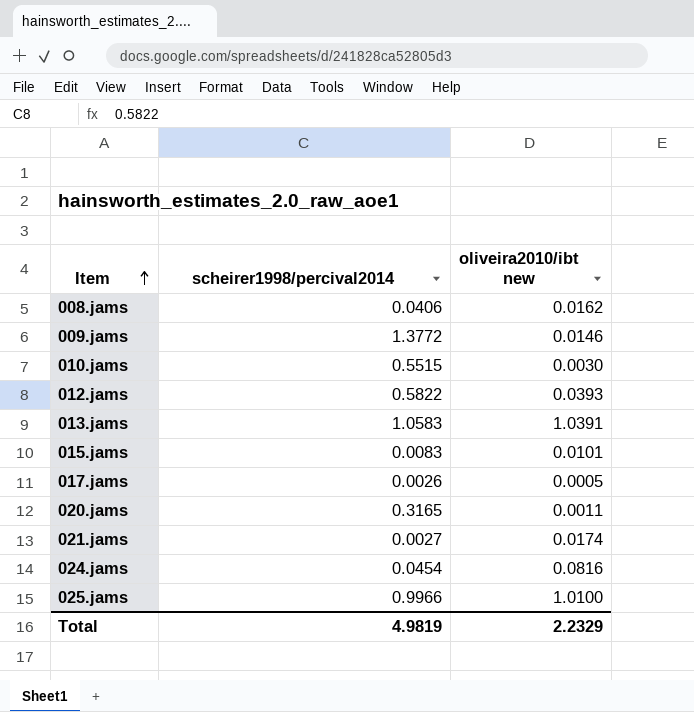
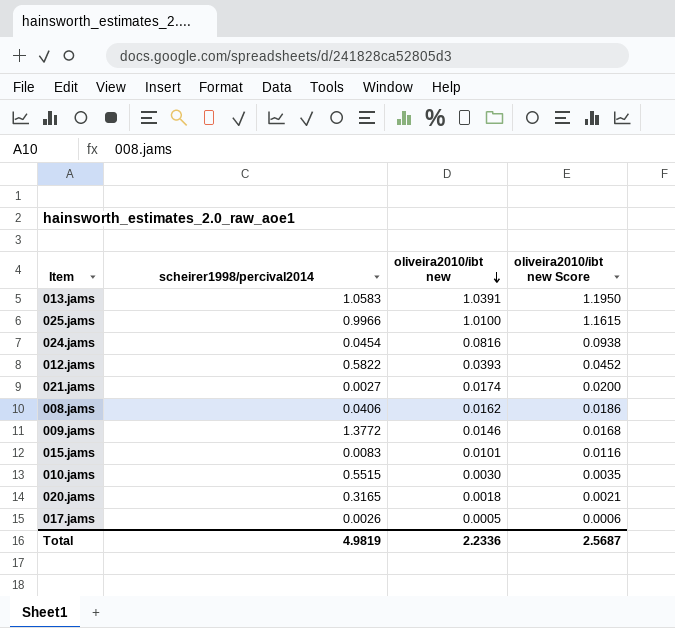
row order: Item ascending -> oliveira2010/ibt new descending
column oliveira2010/ibt new Score | formula: none -> [oliveira2010/ibt new] * 1.15
020.jams | oliveira2010/ibt new: 0.0011 -> 0.0018
Total | oliveira2010/ibt new: 2.2329 -> 2.2336

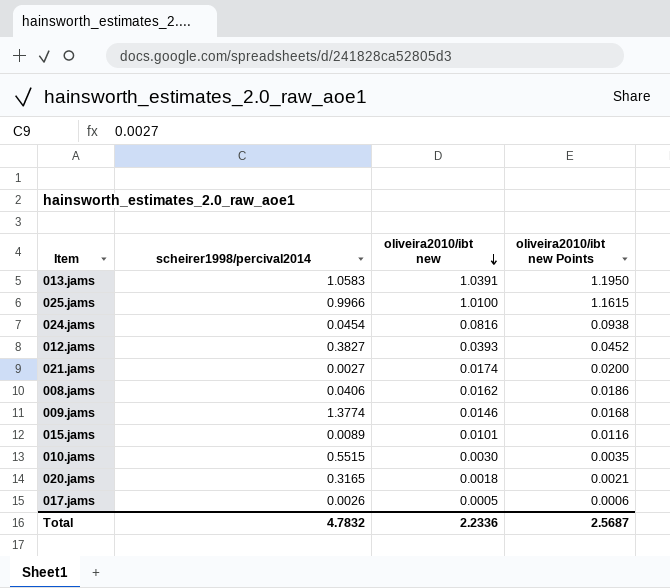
column name: oliveira2010/ibt new Score -> oliveira2010/ibt new Points
012.jams | scheirer1998/percival2014: 0.5822 -> 0.3827
009.jams | scheirer1998/percival2014: 1.3772 -> 1.3774
015.jams | scheirer1998/percival2014: 0.0083 -> 0.0089
Total | scheirer1998/percival2014: 4.9819 -> 4.7832

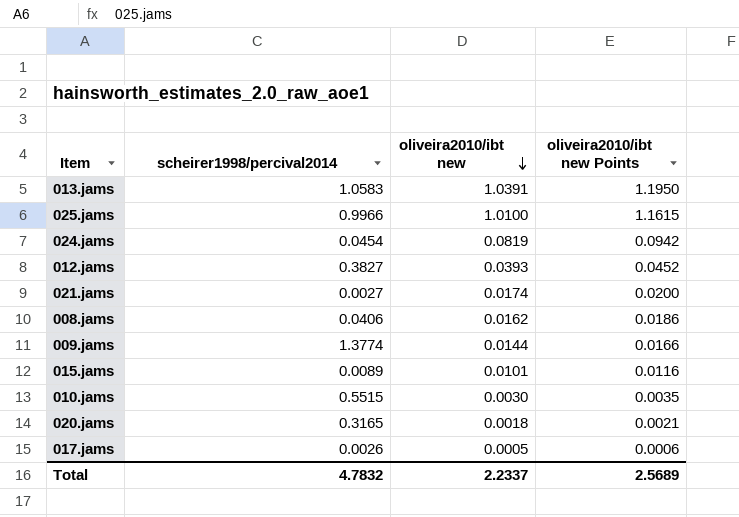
024.jams | oliveira2010/ibt new: 0.0816 -> 0.0819
024.jams | oliveira2010/ibt new Points: 0.0938 -> 0.0942
009.jams | oliveira2010/ibt new: 0.0146 -> 0.0144
009.jams | oliveira2010/ibt new Points: 0.0168 -> 0.0166
Total | oliveira2010/ibt new: 2.2336 -> 2.2337
Total | oliveira2010/ibt new Points: 2.5687 -> 2.5689

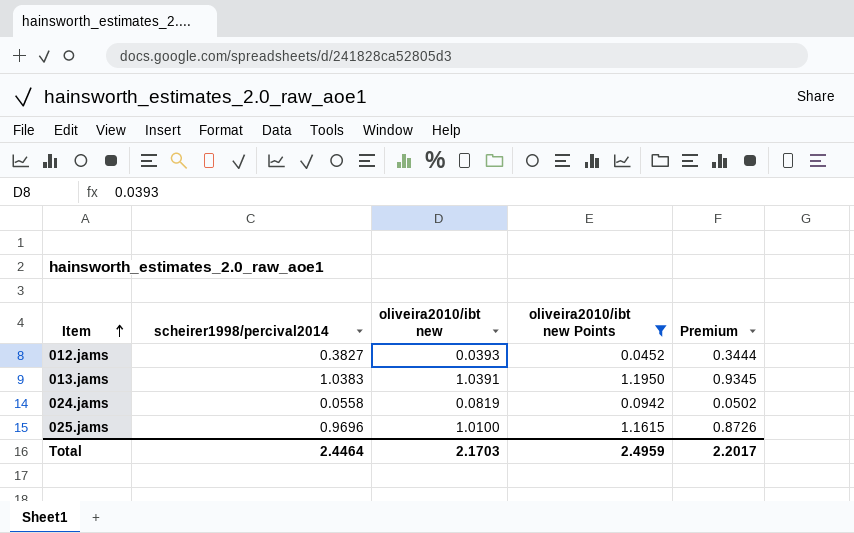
filter: none -> oliveira2010/ibt new Points >= 0.0452
row order: oliveira2010/ibt new descending -> Item ascending
column Premium | formula: none -> [scheirer1998/percival2014] * 0.9
013.jams | scheirer1998/percival2014: 1.0583 -> 1.0383
024.jams | scheirer1998/percival2014: 0.0454 -> 0.0558
025.jams | scheirer1998/percival2014: 0.9966 -> 0.9696
Total | scheirer1998/percival2014: 4.7832 -> 2.4464
Total | oliveira2010/ibt new: 2.2337 -> 2.1703
Total | oliveira2010/ibt new Points: 2.5689 -> 2.4959

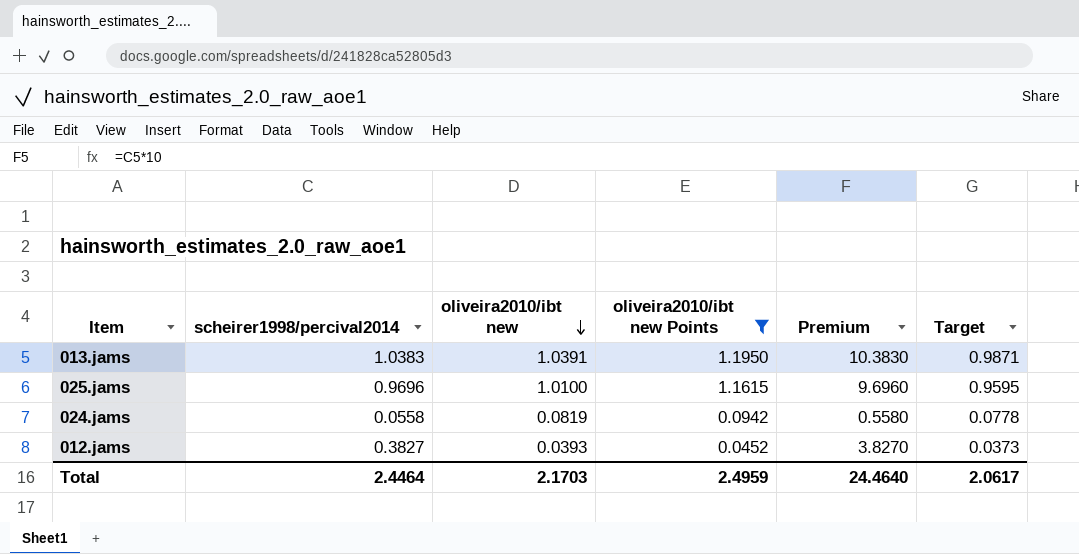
row order: Item ascending -> oliveira2010/ibt new descending
column Premium | formula: [scheirer1998/percival2014] * 0.9 -> [scheirer1998/percival2014] * 10
column Target | formula: none -> [oliveira2010/ibt new] * 0.95
Total | Premium: 2.2017 -> 24.4640

